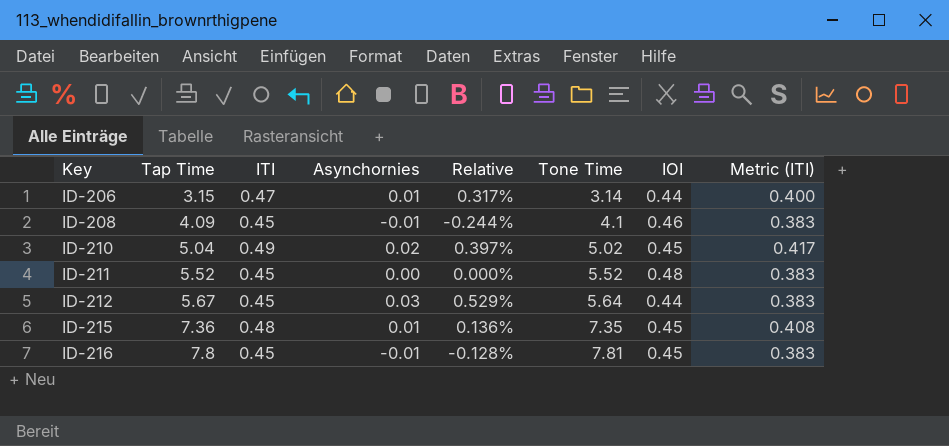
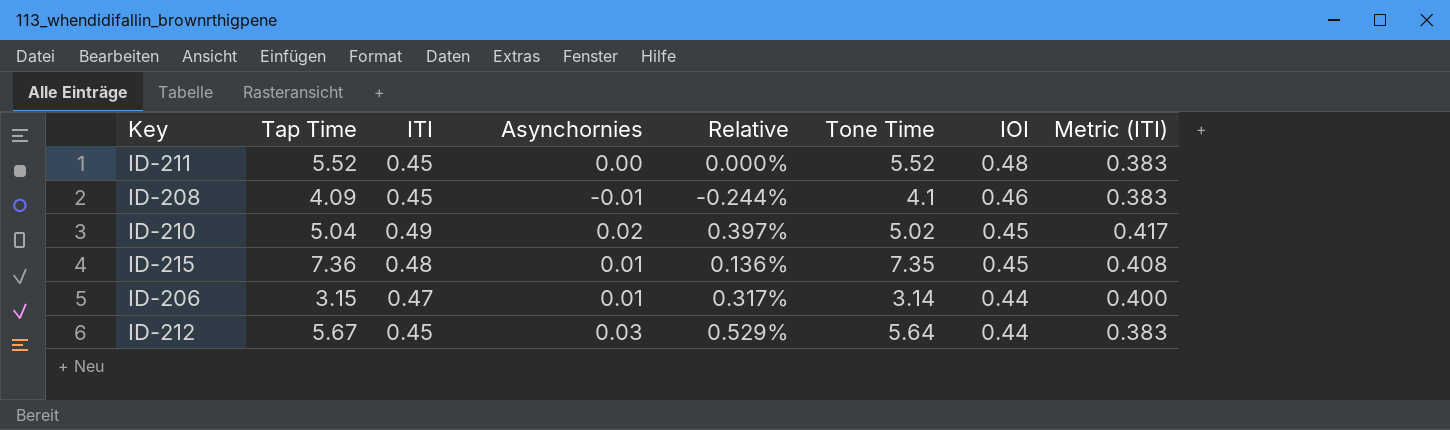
row order: Key ascending -> IOI descending
row ID-216: 7.8 | 0.45 | -0.01 | -0.128% | 7.81 | 0.45 | 0.383 -> none

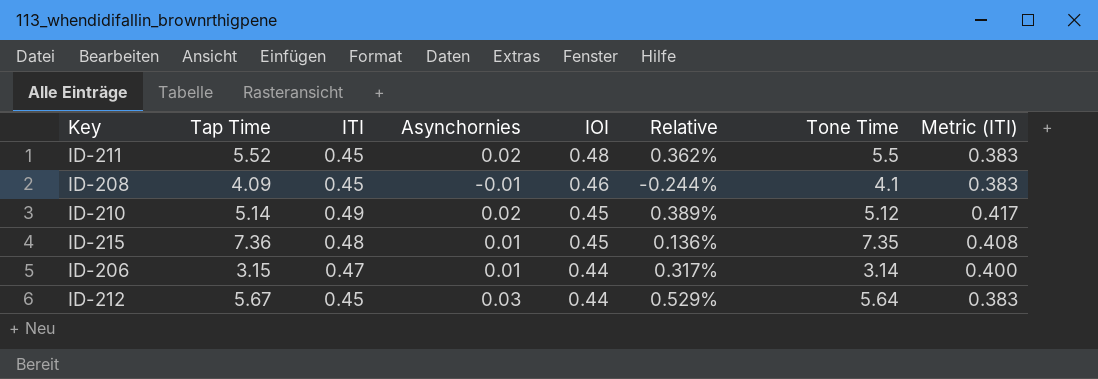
column IOI | position: 7 -> 5
ID-211 | Asynchornies: 0.00 -> 0.02
ID-211 | Relative: 0.000% -> 0.362%
ID-211 | Tone Time: 5.52 -> 5.5
ID-210 | Tap Time: 5.04 -> 5.14
ID-210 | Relative: 0.397% -> 0.389%
ID-210 | Tone Time: 5.02 -> 5.12

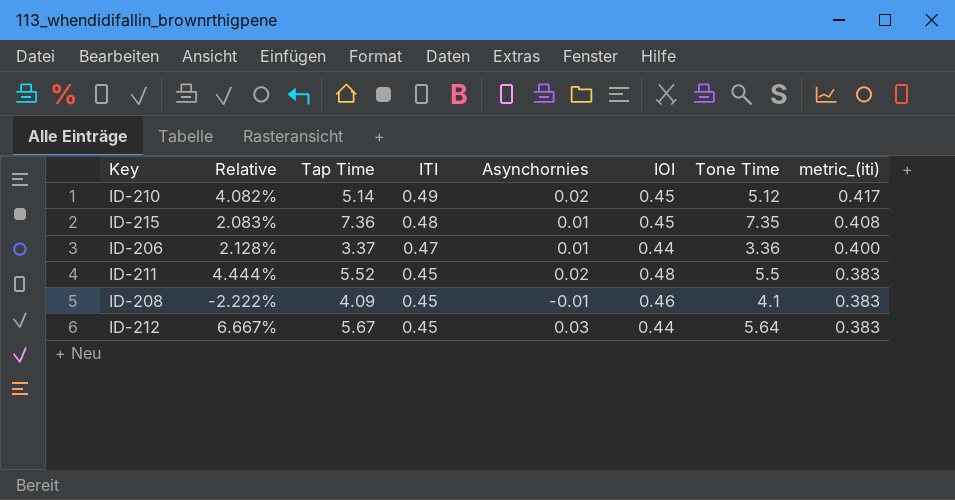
row order: IOI descending -> ITI descending
column Relative | formula: [Asynchornies] / [Tap Time] -> [Asynchornies] / [ITI]
column Relative | position: 6 -> 2
column name: Metric (ITI) -> metric_(iti)
ID-206 | Tap Time: 3.15 -> 3.37
ID-206 | Tone Time: 3.14 -> 3.36

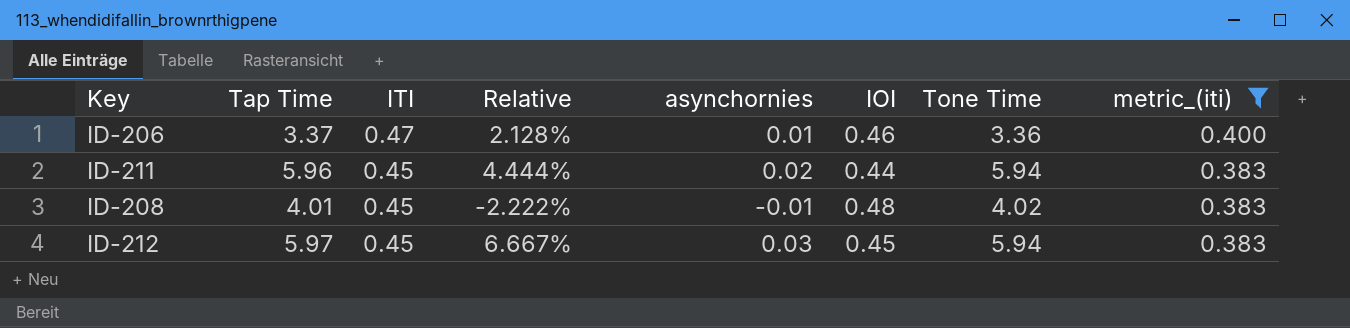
filter: none -> metric_(iti) <= 0.400
column Relative | position: 2 -> 4
column name: Asynchornies -> asynchornies
ID-206 | IOI: 0.44 -> 0.46
ID-211 | Tap Time: 5.52 -> 5.96
ID-211 | IOI: 0.48 -> 0.44
ID-211 | Tone Time: 5.5 -> 5.94
ID-208 | Tap Time: 4.09 -> 4.01
ID-208 | IOI: 0.46 -> 0.48
ID-208 | Tone Time: 4.1 -> 4.02
ID-212 | Tap Time: 5.67 -> 5.97
ID-212 | IOI: 0.44 -> 0.45
ID-212 | Tone Time: 5.64 -> 5.94

